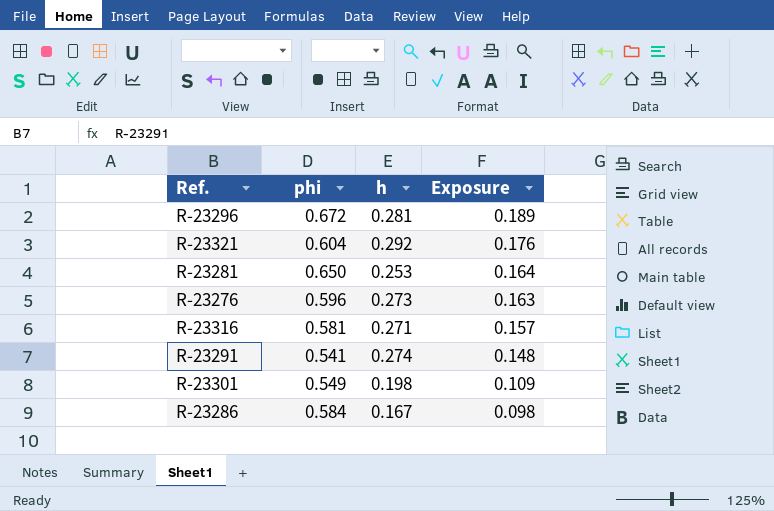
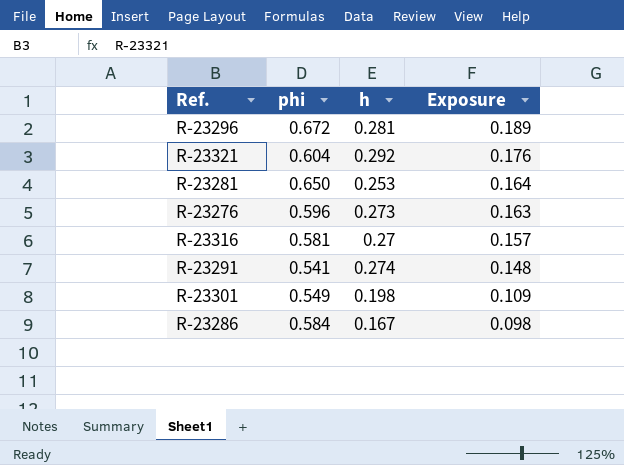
R-23316 | h: 0.271 -> 0.27

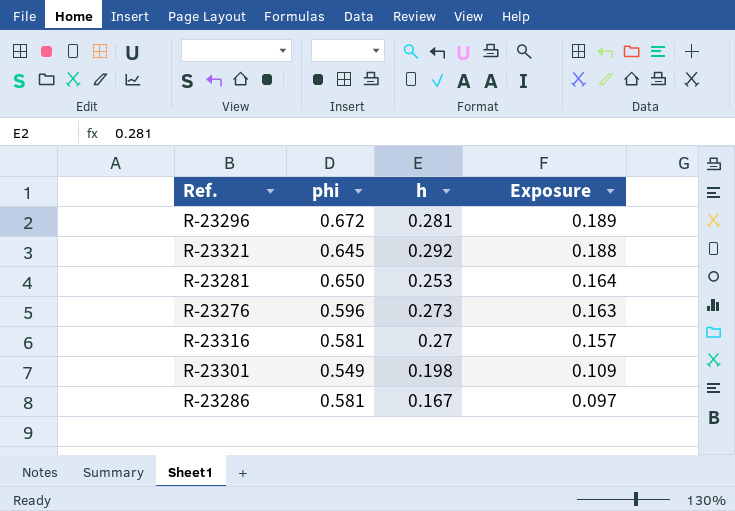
row R-23291: 0.541 | 0.274 | 0.148 -> none
R-23321 | phi: 0.604 -> 0.645
R-23321 | Exposure: 0.176 -> 0.188
R-23286 | phi: 0.584 -> 0.581
R-23286 | Exposure: 0.098 -> 0.097

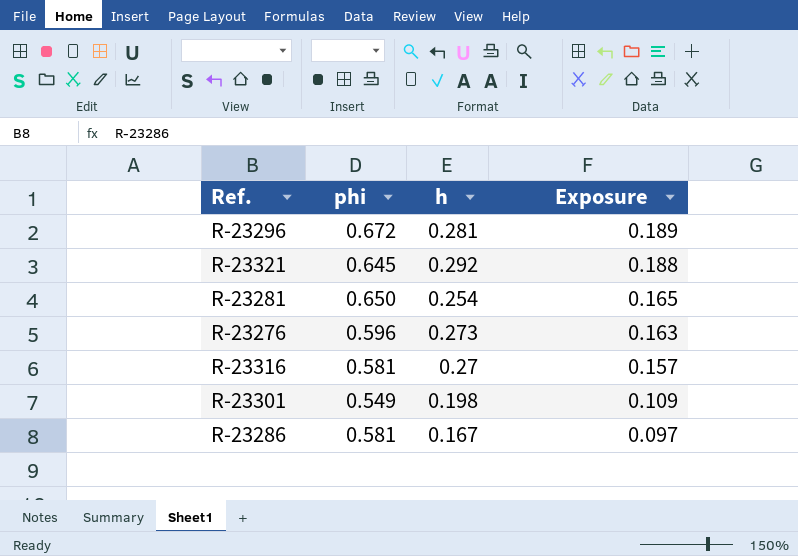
R-23281 | h: 0.253 -> 0.254
R-23281 | Exposure: 0.164 -> 0.165

